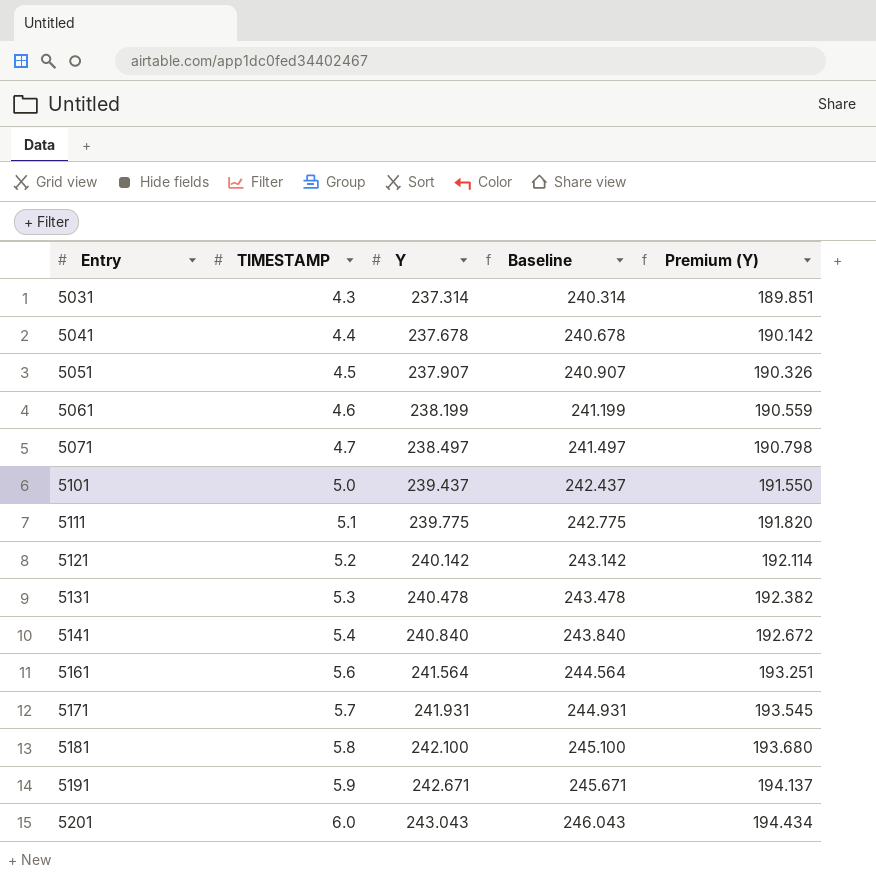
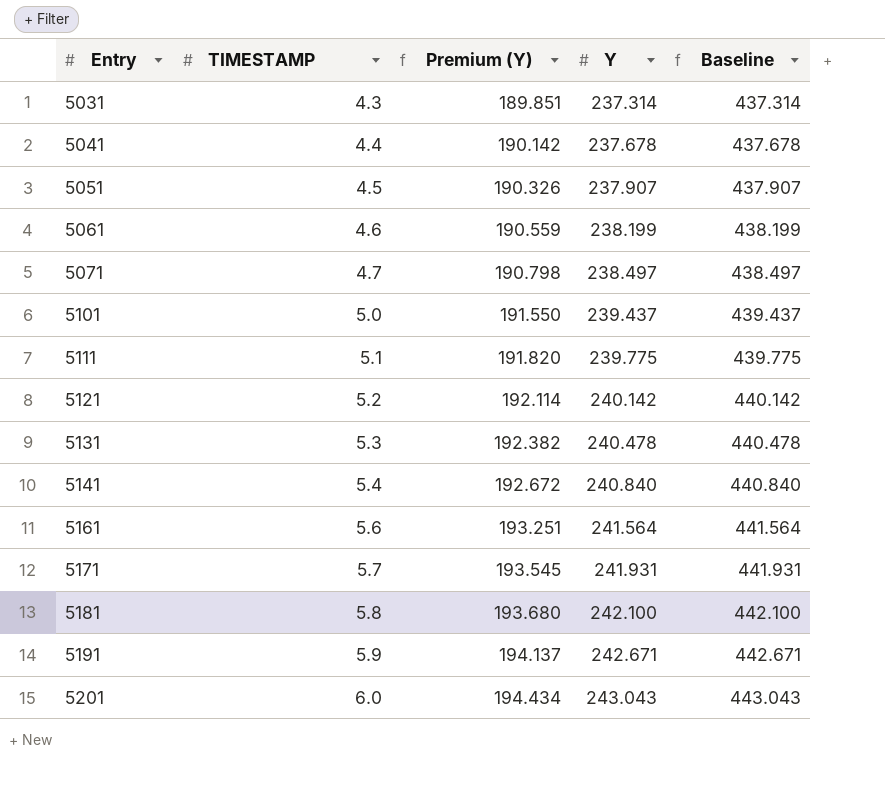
column Premium (Y) | position: 5 -> 3
column Baseline | formula: [Y] + 3 -> [Y] + 200

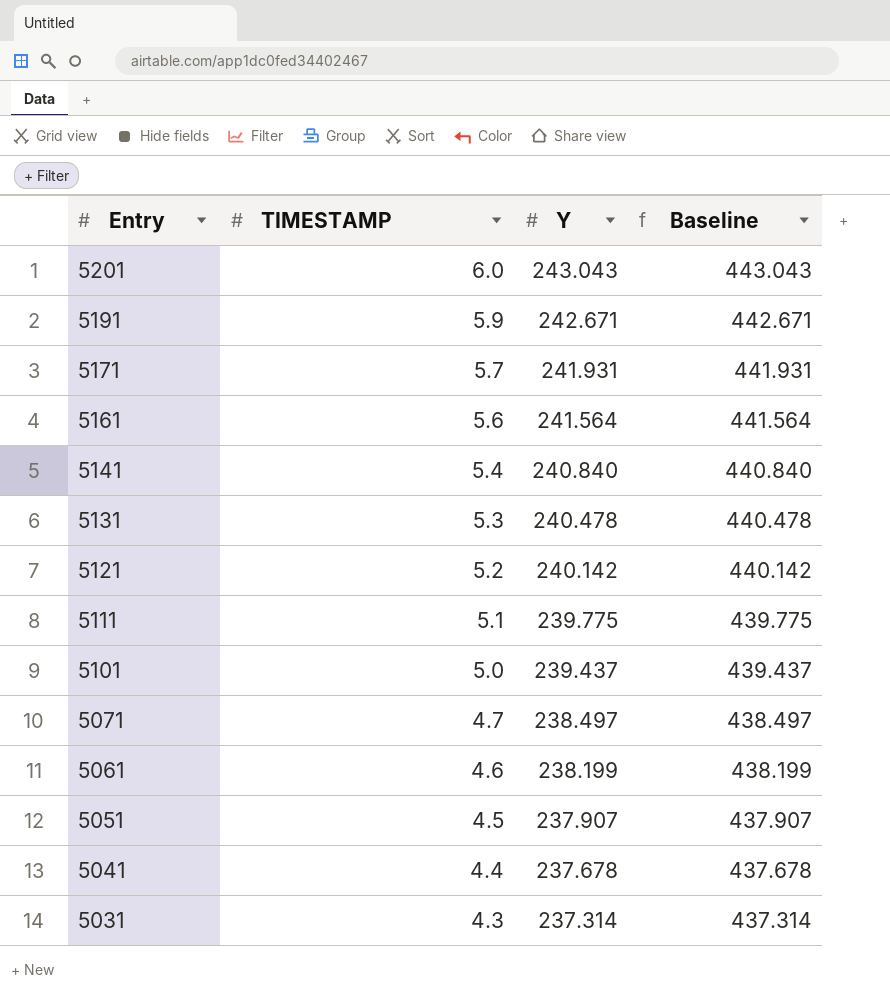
row order: Entry ascending -> Entry descending
column Premium (Y) | formula: [Y] * 0.8 -> none
row 5181: 5.8 | 193.680 | 242.100 | 442.100 -> none

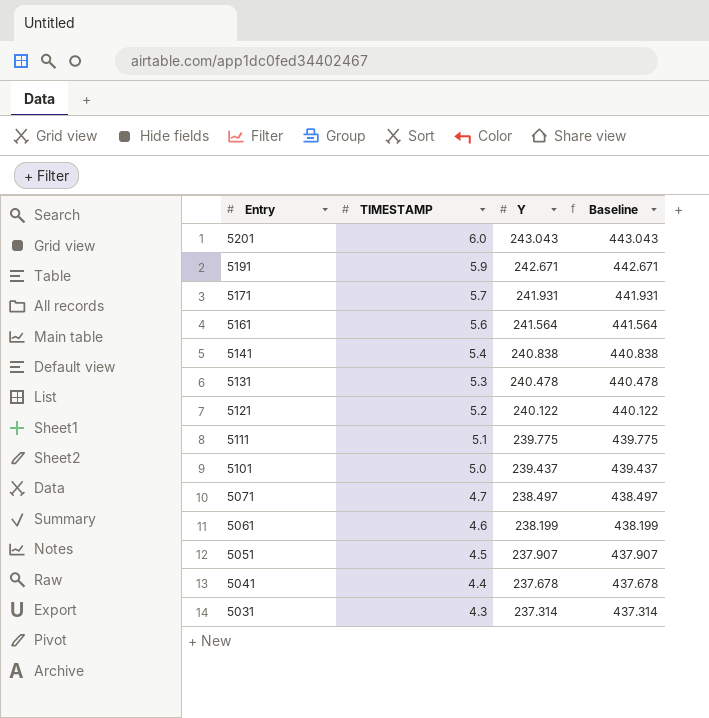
5141 | Y: 240.840 -> 240.838
5141 | Baseline: 440.840 -> 440.838
5121 | Y: 240.142 -> 240.122
5121 | Baseline: 440.142 -> 440.122

